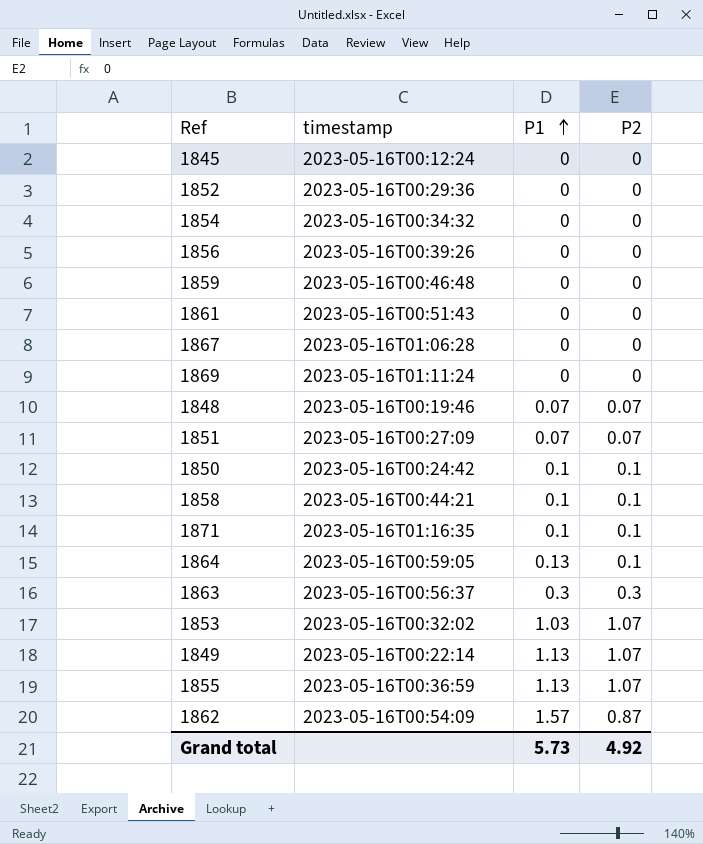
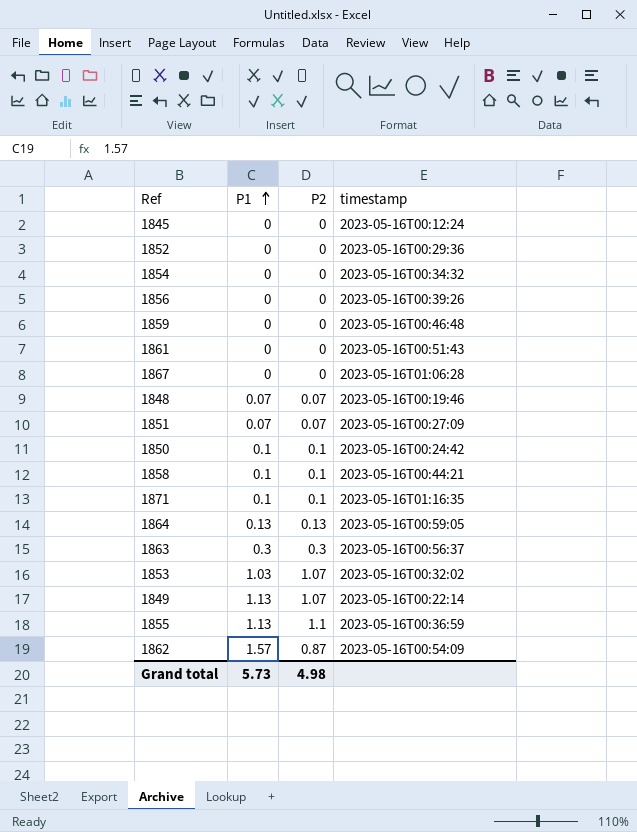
column timestamp | position: 2 -> 4
row 1869: 2023-05-16T01:11:24 | 0 | 0 -> none
1864 | P2: 0.1 -> 0.13
1855 | P2: 1.07 -> 1.1
Grand total | P2: 4.92 -> 4.98

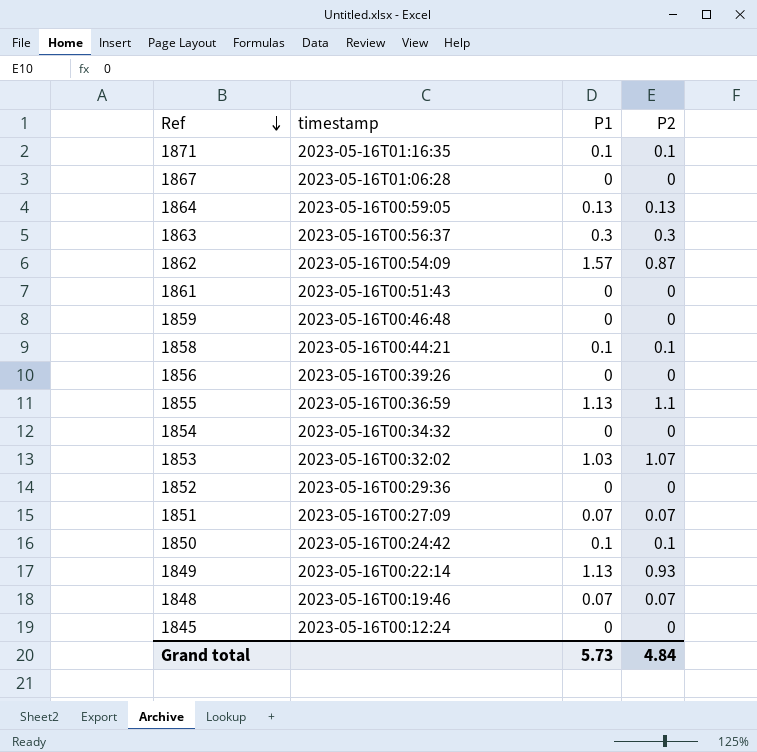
row order: P1 ascending -> Ref descending
column timestamp | position: 4 -> 2
1849 | P2: 1.07 -> 0.93
Grand total | P2: 4.98 -> 4.84

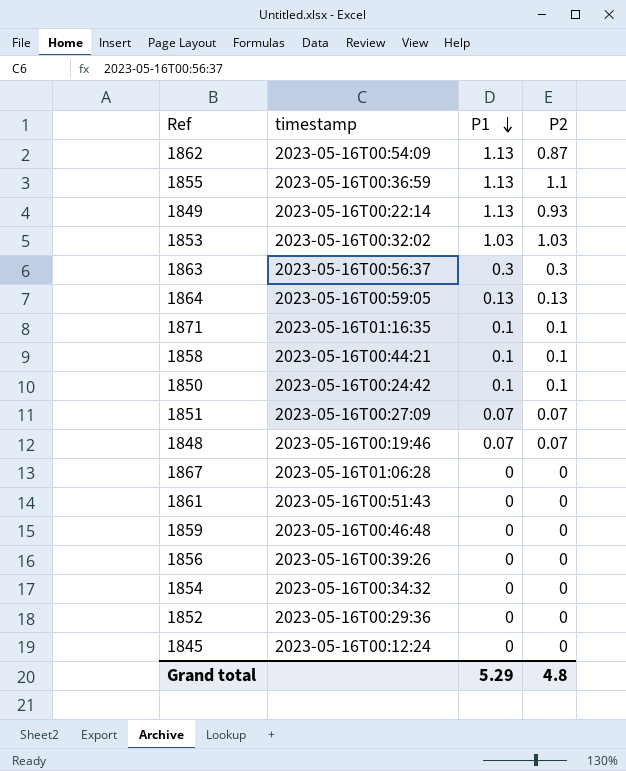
row order: Ref descending -> P1 descending
1862 | P1: 1.57 -> 1.13
1853 | P2: 1.07 -> 1.03
Grand total | P1: 5.73 -> 5.29
Grand total | P2: 4.84 -> 4.8

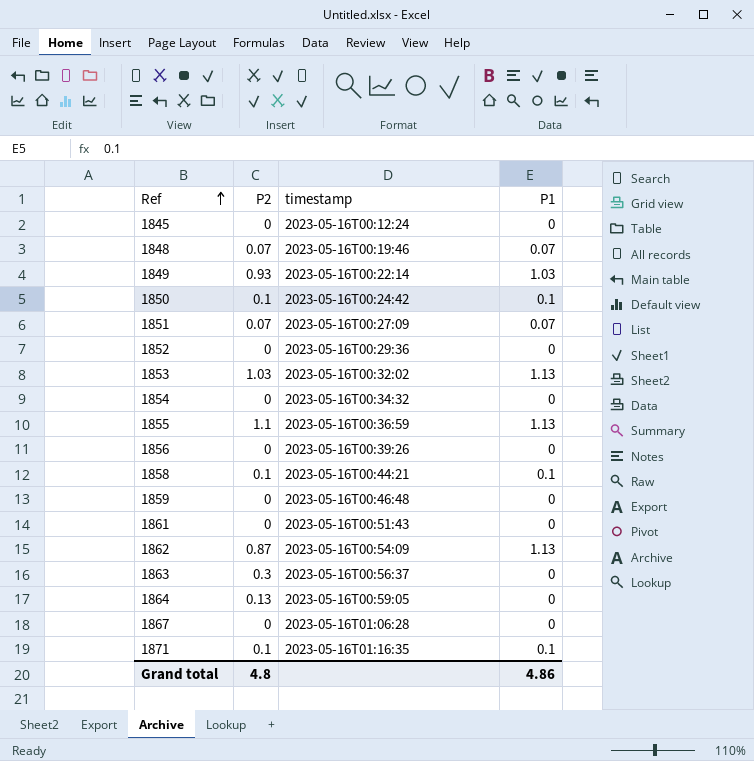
row order: P1 descending -> Ref ascending
column P2 | position: 4 -> 2
1849 | P1: 1.13 -> 1.03
1853 | P1: 1.03 -> 1.13
1863 | P1: 0.3 -> 0
1864 | P1: 0.13 -> 0
Grand total | P1: 5.29 -> 4.86

